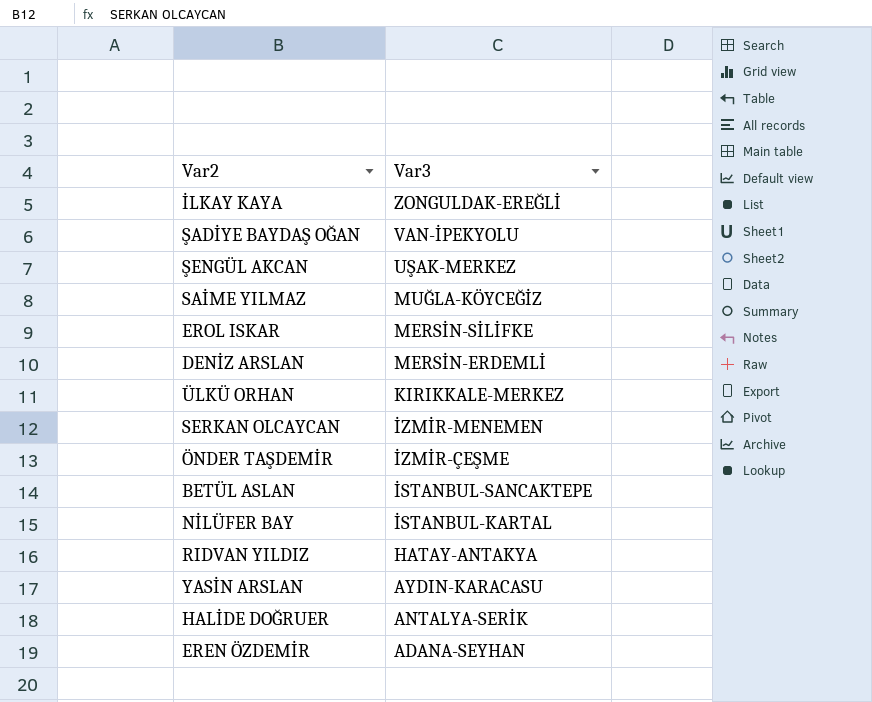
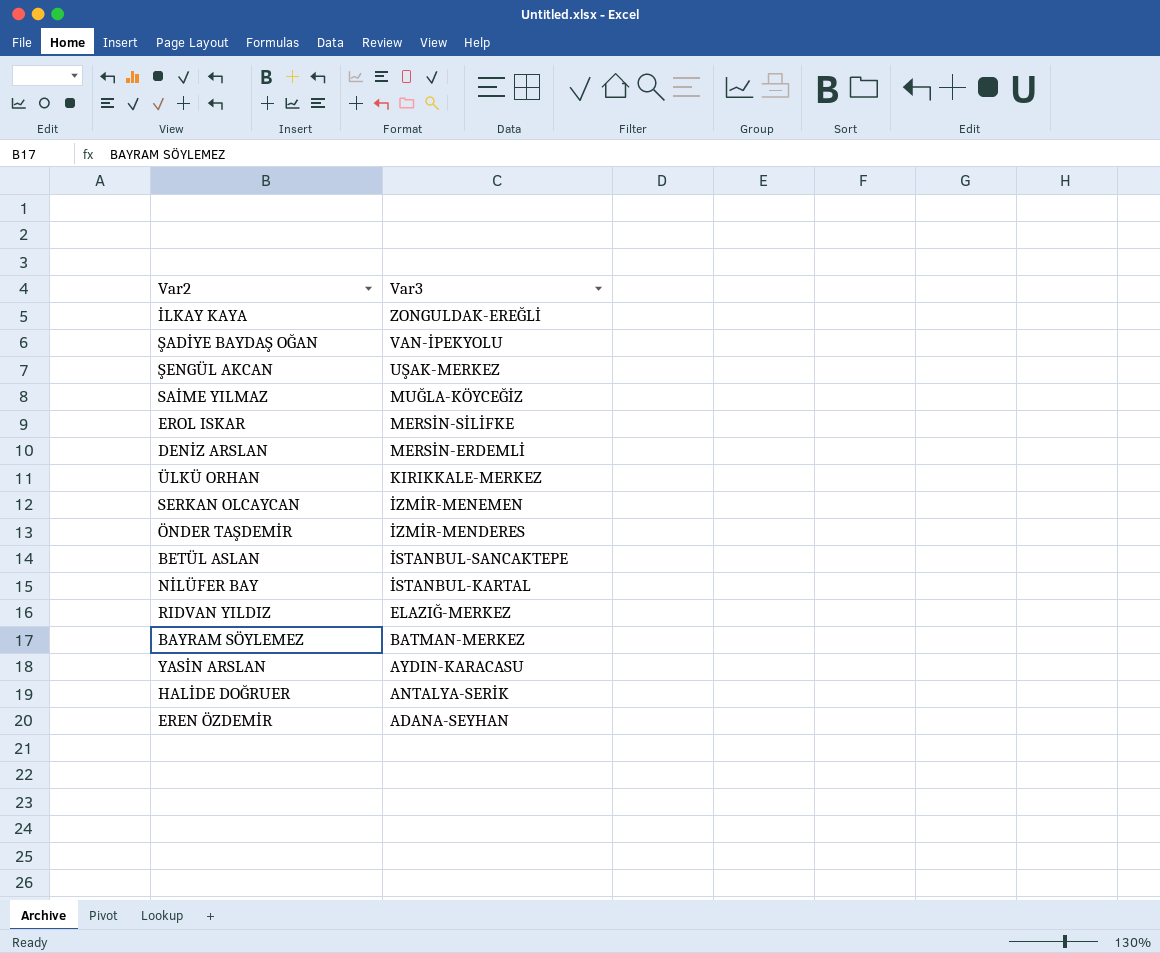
ÖNDER TAŞDEMİR | Var3: İZMİR-ÇEŞME -> İZMİR-MENDERES
RIDVAN YILDIZ | Var3: HATAY-ANTAKYA -> ELAZIĞ-MERKEZ
row BAYRAM SÖYLEMEZ: none -> BATMAN-MERKEZ

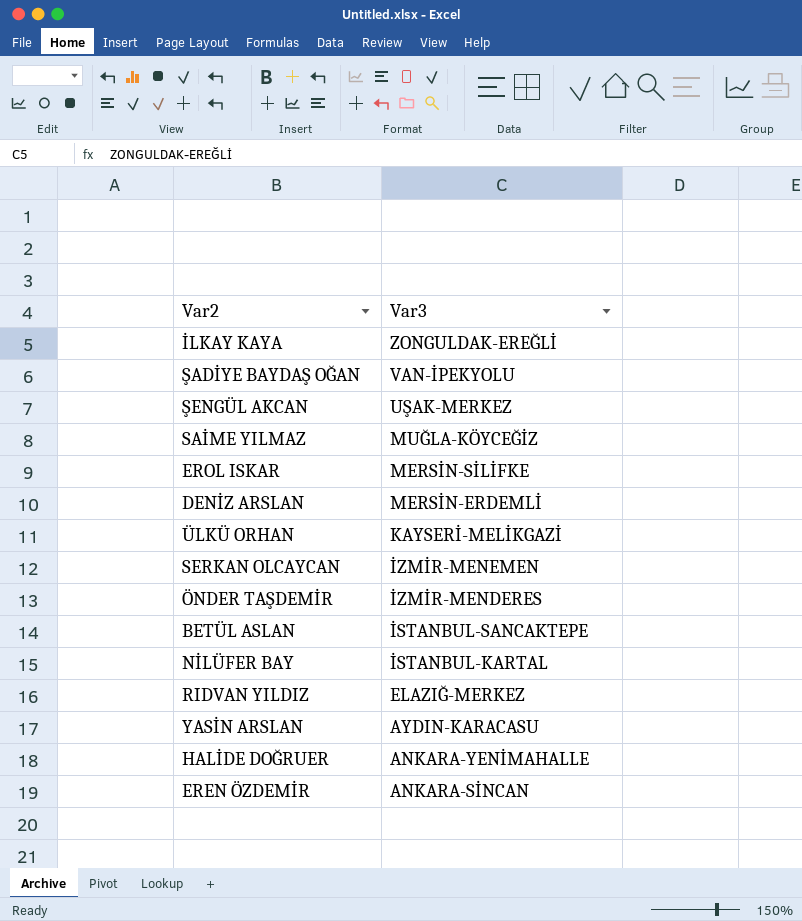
row BAYRAM SÖYLEMEZ: BATMAN-MERKEZ -> none
ÜLKÜ ORHAN | Var3: KIRIKKALE-MERKEZ -> KAYSERİ-MELİKGAZİ
HALİDE DOĞRUER | Var3: ANTALYA-SERİK -> ANKARA-YENİMAHALLE
EREN ÖZDEMİR | Var3: ADANA-SEYHAN -> ANKARA-SİNCAN

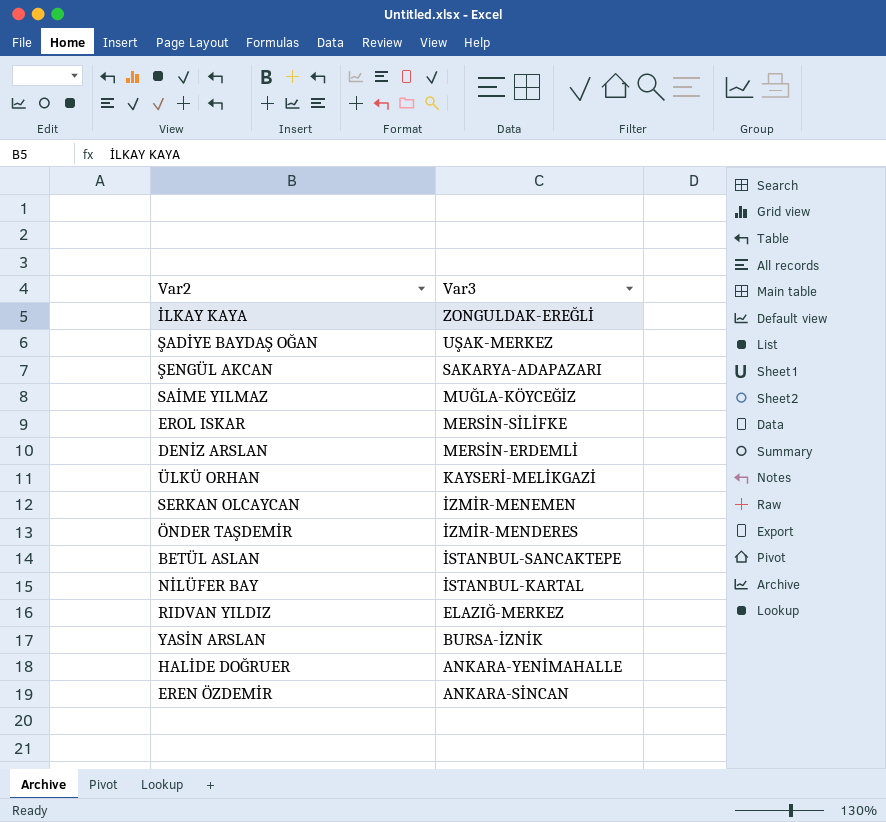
ŞADİYE BAYDAŞ OĞAN | Var3: VAN-İPEKYOLU -> UŞAK-MERKEZ
ŞENGÜL AKCAN | Var3: UŞAK-MERKEZ -> SAKARYA-ADAPAZARI
YASİN ARSLAN | Var3: AYDIN-KARACASU -> BURSA-İZNİK

